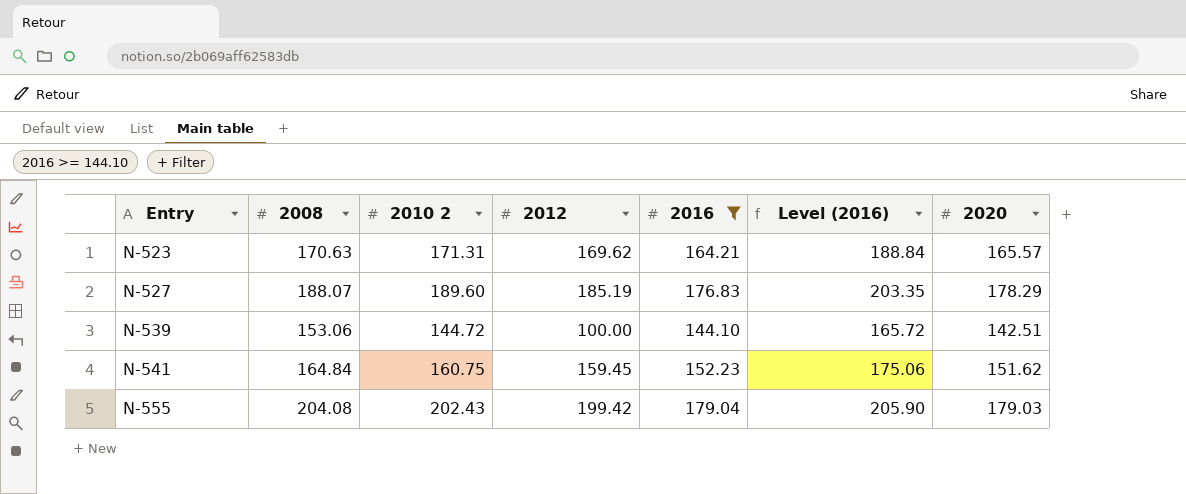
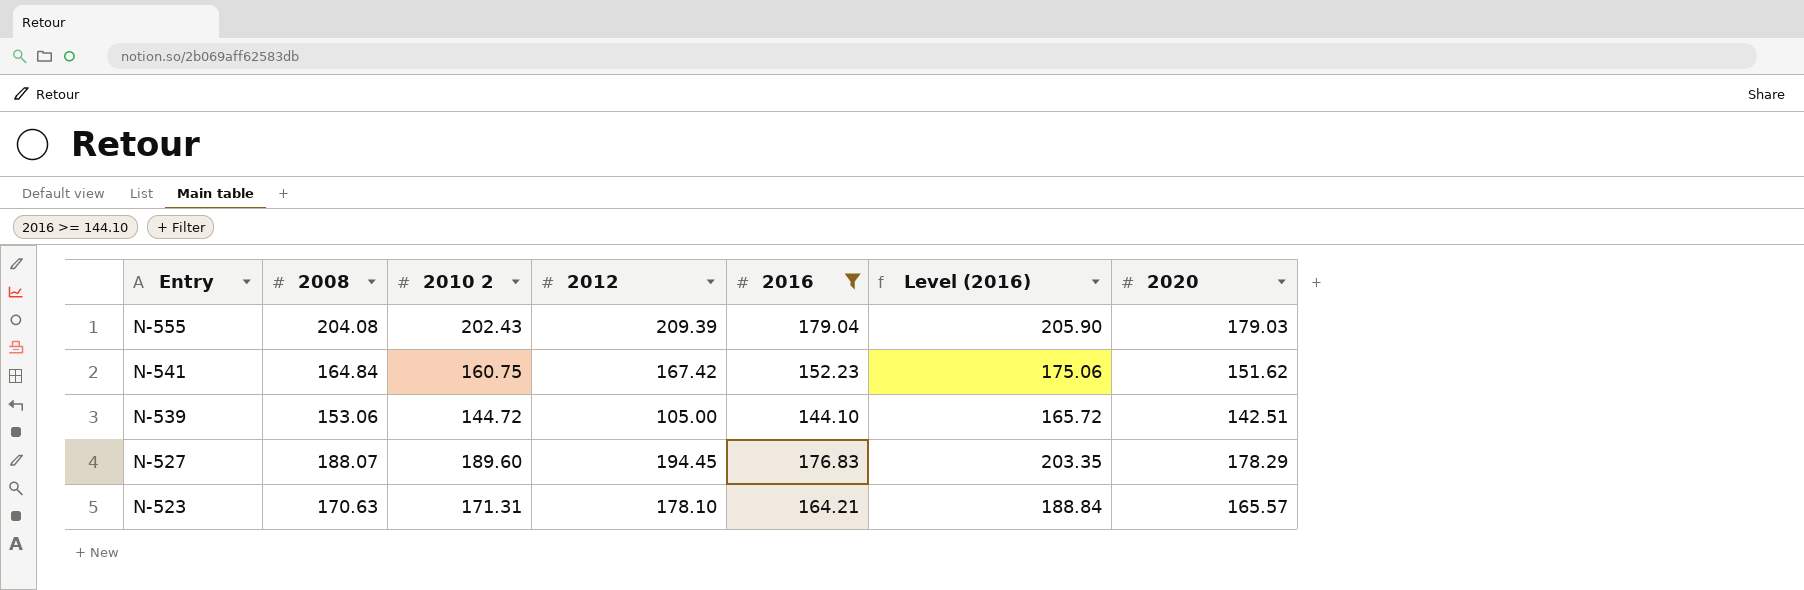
row order: Entry ascending -> Entry descending
N-555 | 2012: 199.42 -> 209.39
N-541 | 2012: 159.45 -> 167.42
N-539 | 2012: 100.00 -> 105.00
N-527 | 2012: 185.19 -> 194.45
N-523 | 2012: 169.62 -> 178.10

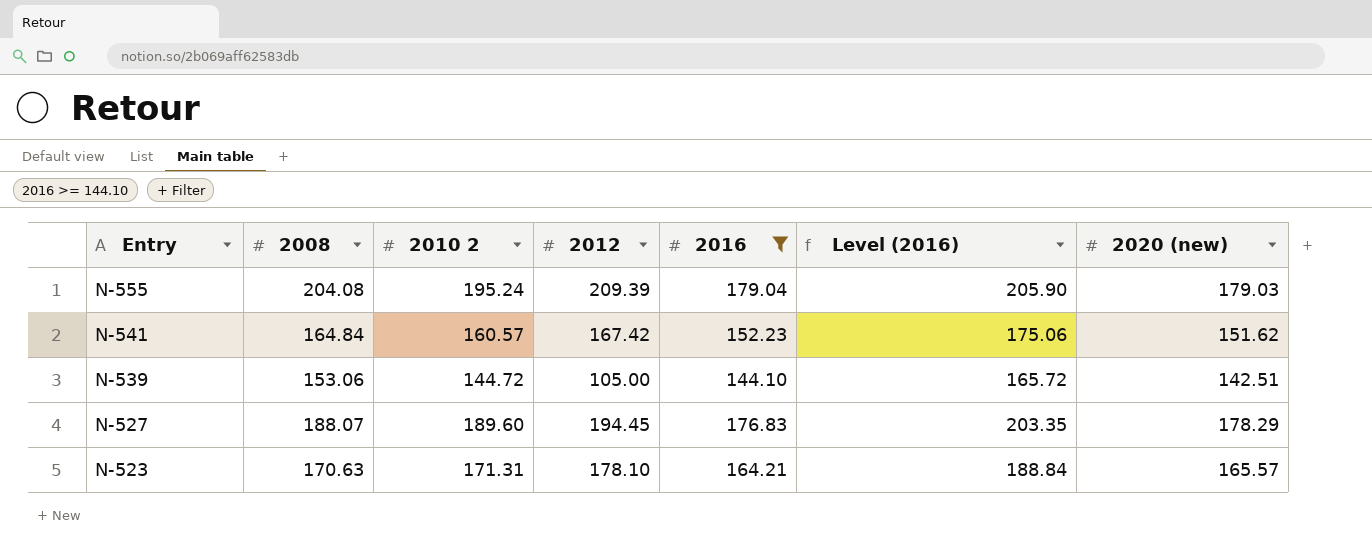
column name: 2020 -> 2020 (new)
N-555 | 2010 2: 202.43 -> 195.24
N-541 | 2010 2: 160.75 -> 160.57

